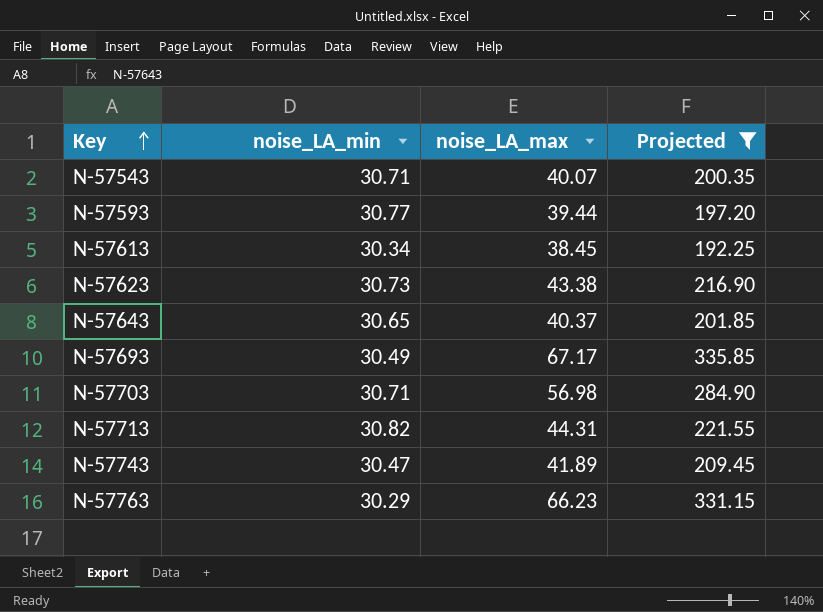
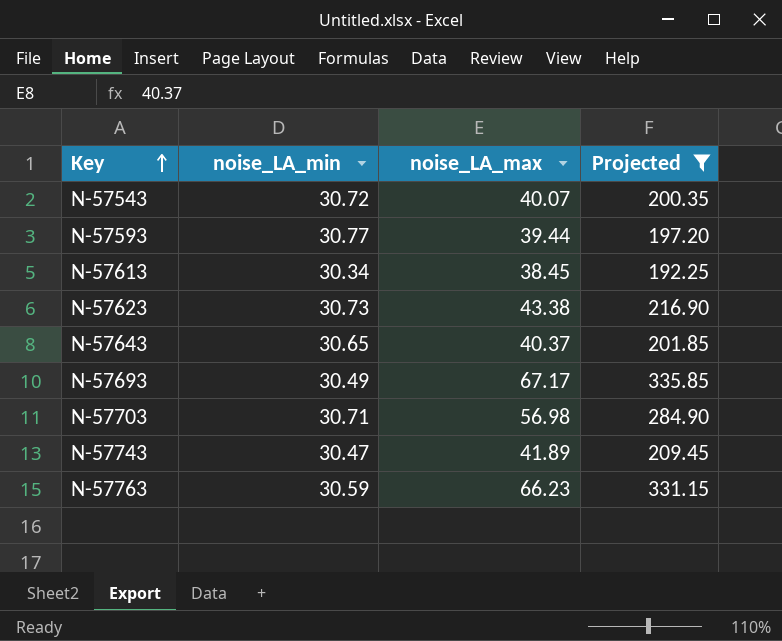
row N-57713: 30.82 | 44.31 | 221.55 -> none
N-57543 | noise_LA_min: 30.71 -> 30.72
N-57763 | noise_LA_min: 30.29 -> 30.59

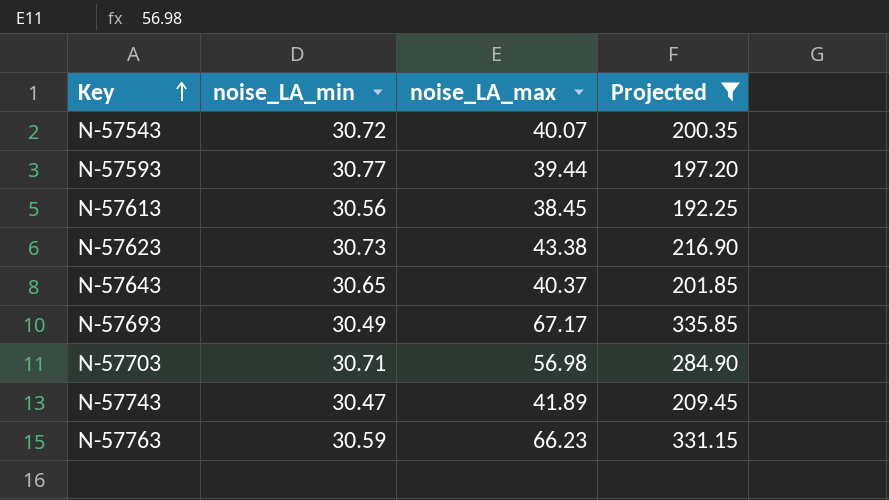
N-57613 | noise_LA_min: 30.34 -> 30.56

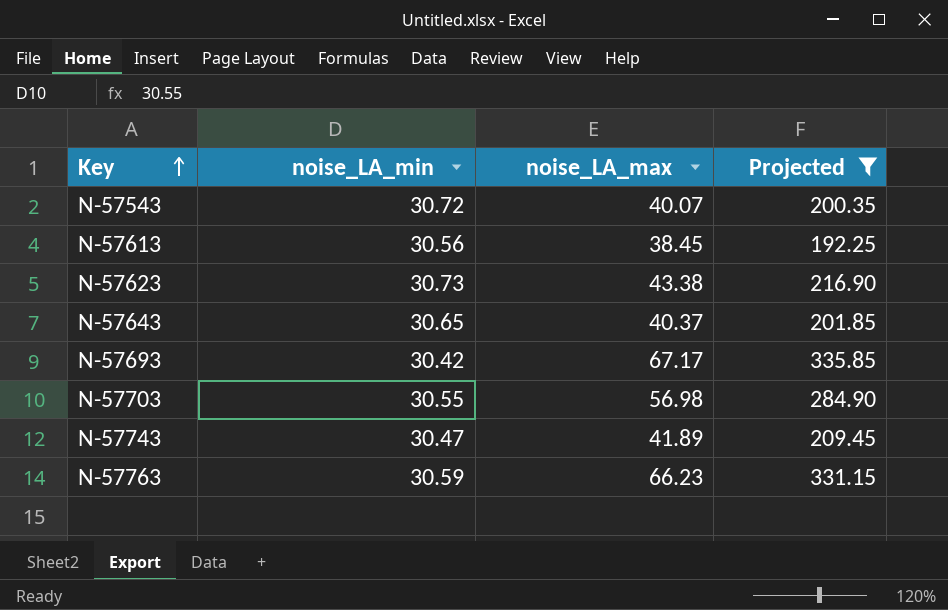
row N-57593: 30.77 | 39.44 | 197.20 -> none
N-57693 | noise_LA_min: 30.49 -> 30.42
N-57703 | noise_LA_min: 30.71 -> 30.55

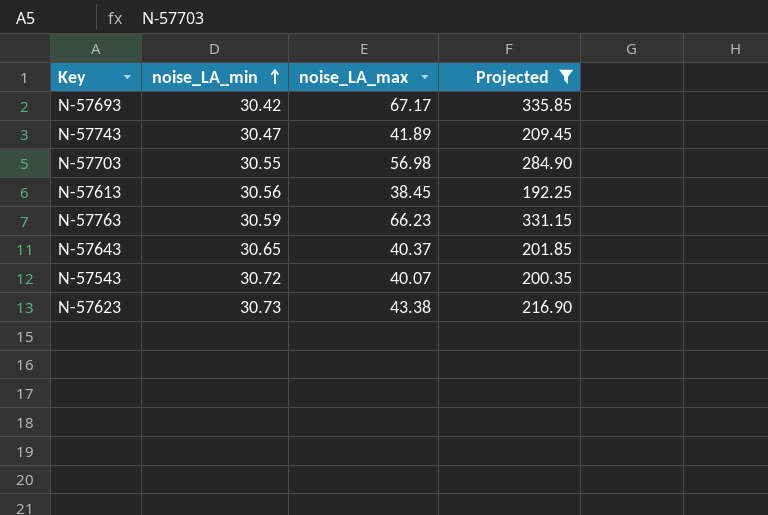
row order: Key ascending -> noise_LA_min ascending

